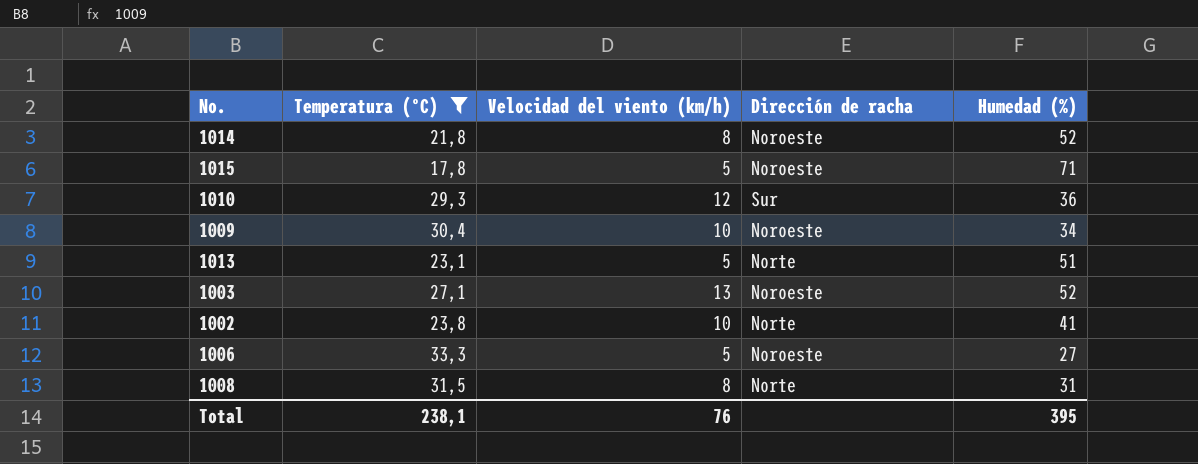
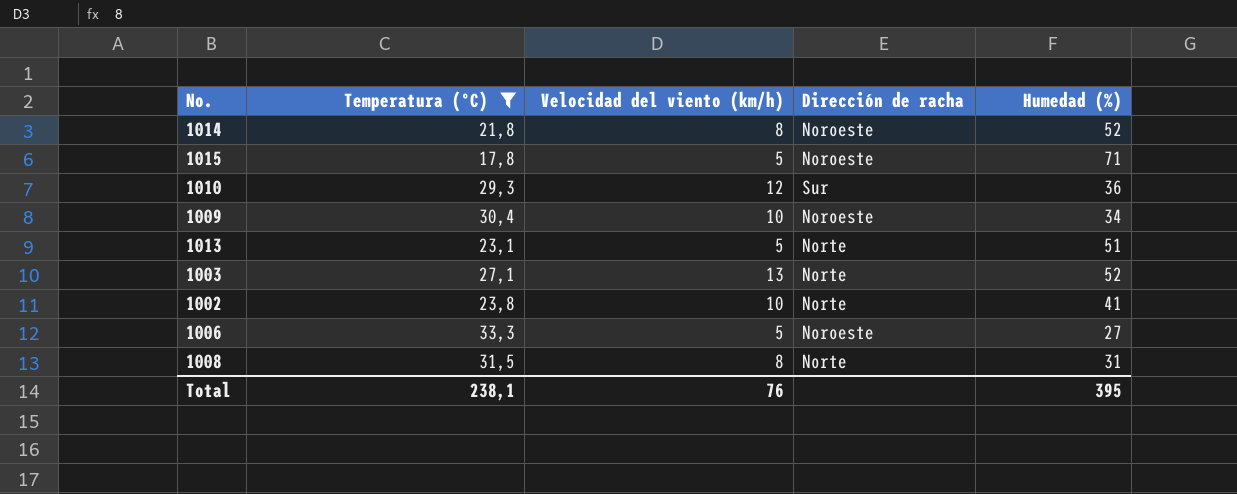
1003 | Dirección de racha: Noroeste -> Norte

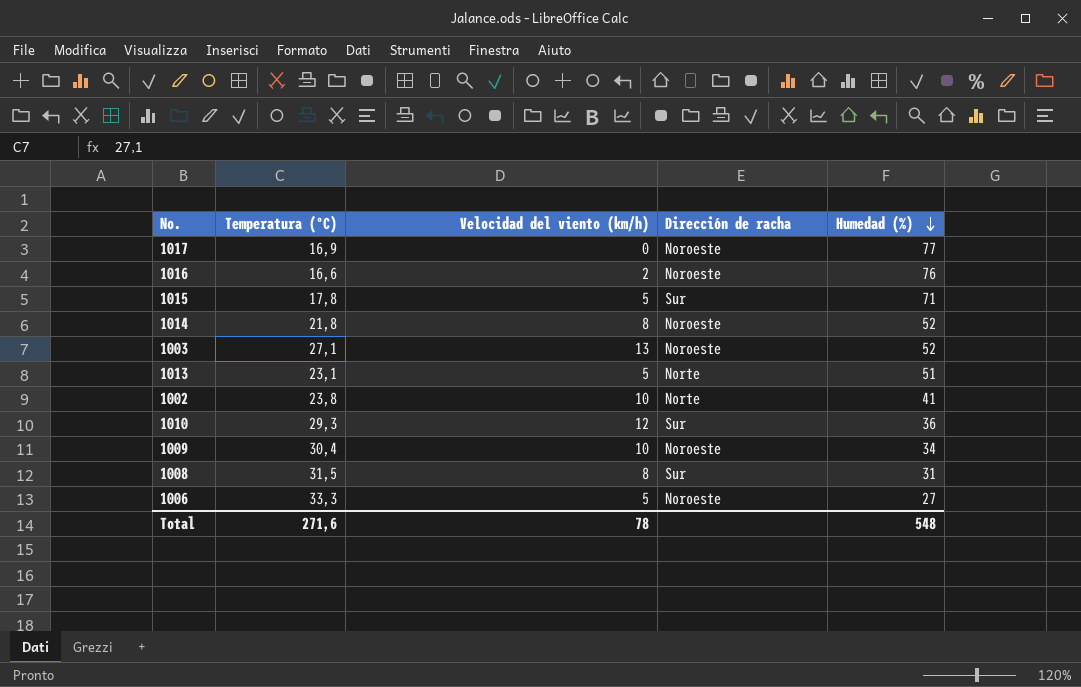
filter: Temperatura (ºC) >= 17,8 -> none
row order: none -> Humedad (%) descending
1015 | Dirección de racha: Noroeste -> Sur
1003 | Dirección de racha: Norte -> Noroeste
1008 | Dirección de racha: Norte -> Sur
Total | Temperatura (ºC): 238,1 -> 271,6
Total | Velocidad del viento (km/h): 76 -> 78
Total | Humedad (%): 395 -> 548

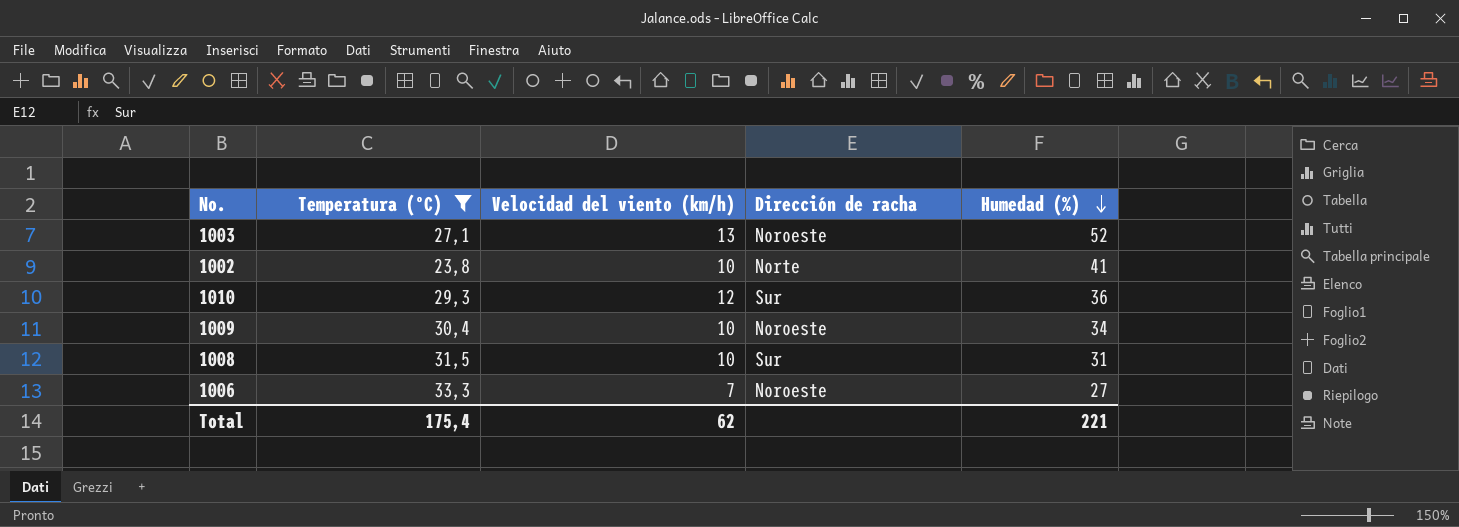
filter: none -> Temperatura (ºC) >= 23,8
1008 | Velocidad del viento (km/h): 8 -> 10
1006 | Velocidad del viento (km/h): 5 -> 7
Total | Temperatura (ºC): 271,6 -> 175,4
Total | Velocidad del viento (km/h): 78 -> 62
Total | Humedad (%): 548 -> 221

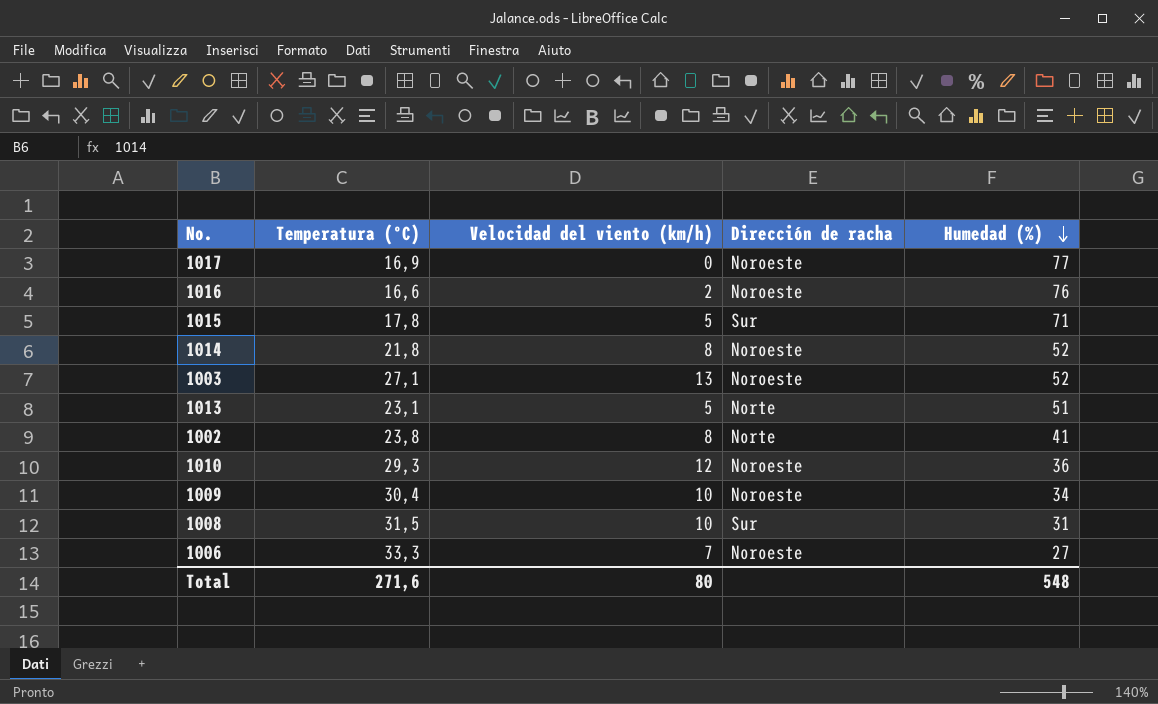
filter: Temperatura (ºC) >= 23,8 -> none
1002 | Velocidad del viento (km/h): 10 -> 8
1010 | Dirección de racha: Sur -> Noroeste
Total | Temperatura (ºC): 175,4 -> 271,6
Total | Velocidad del viento (km/h): 62 -> 80
Total | Humedad (%): 221 -> 548

